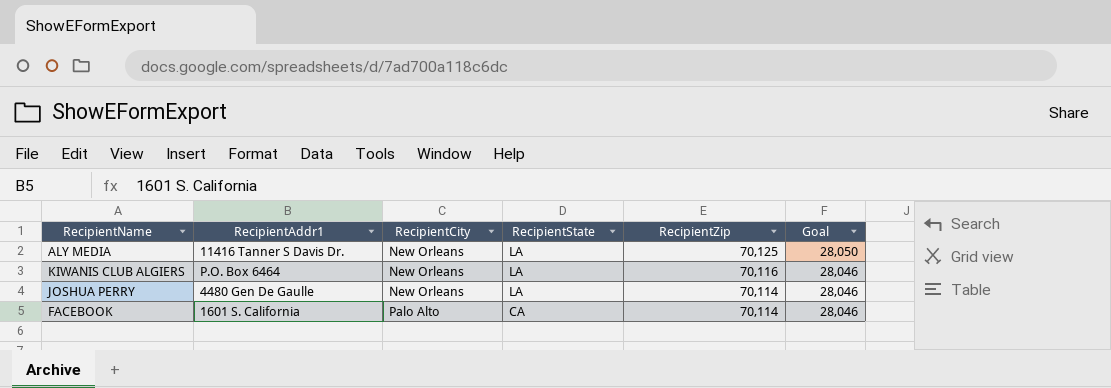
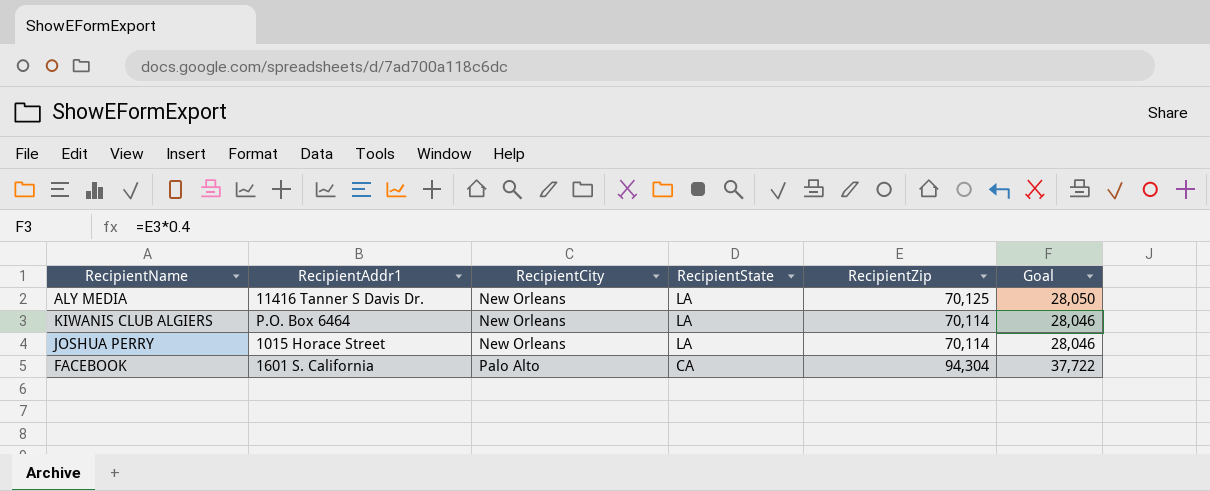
KIWANIS CLUB ALGIERS | RecipientZip: 70,116 -> 70,114
JOSHUA PERRY | RecipientAddr1: 4480 Gen De Gaulle -> 1015 Horace Street
FACEBOOK | RecipientZip: 70,114 -> 94,304
FACEBOOK | Goal: 28,046 -> 37,722

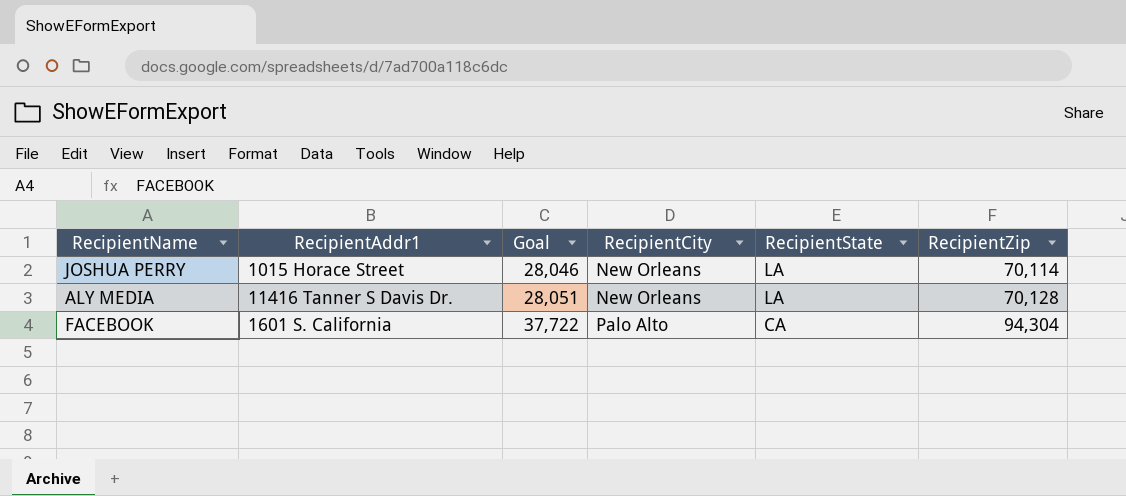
row order: RecipientCity ascending -> Goal ascending
column Goal | position: 6 -> 3
row KIWANIS CLUB ALGIERS: P.O. Box 6464 | New Orleans | LA | 70,114 | 28,046 -> none
ALY MEDIA | Goal: 28,050 -> 28,051
ALY MEDIA | RecipientZip: 70,125 -> 70,128

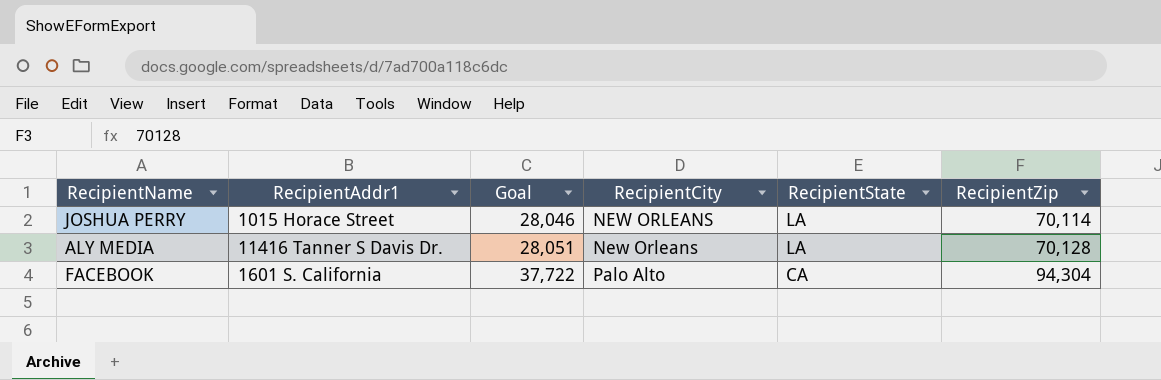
JOSHUA PERRY | RecipientCity: New Orleans -> NEW ORLEANS

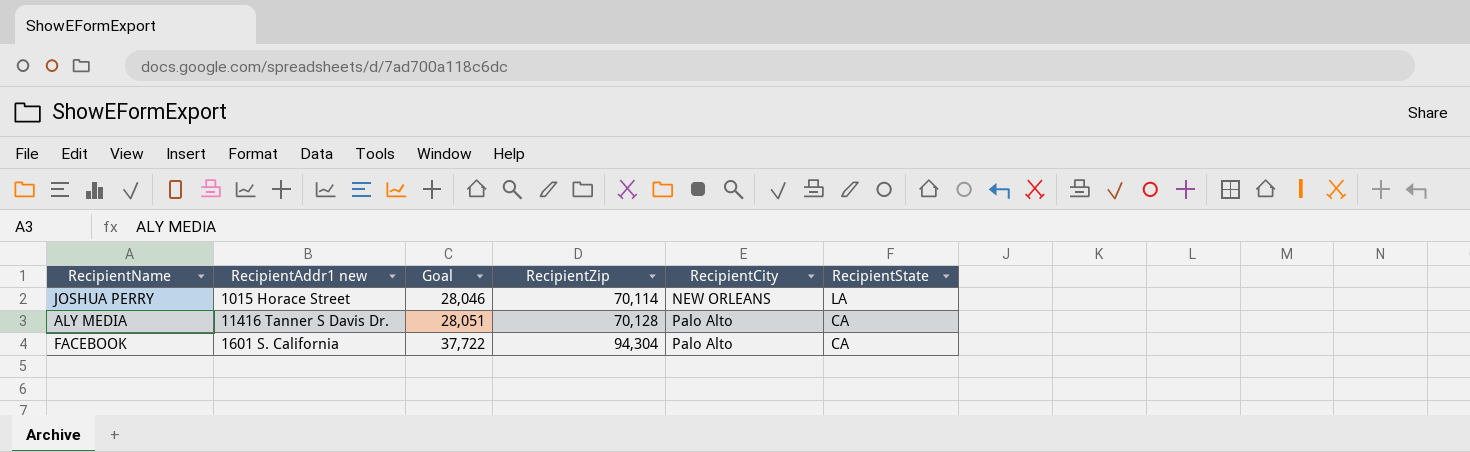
column name: RecipientAddr1 -> RecipientAddr1 new
column RecipientZip | position: 6 -> 4
ALY MEDIA | RecipientCity: New Orleans -> Palo Alto
ALY MEDIA | RecipientState: LA -> CA

